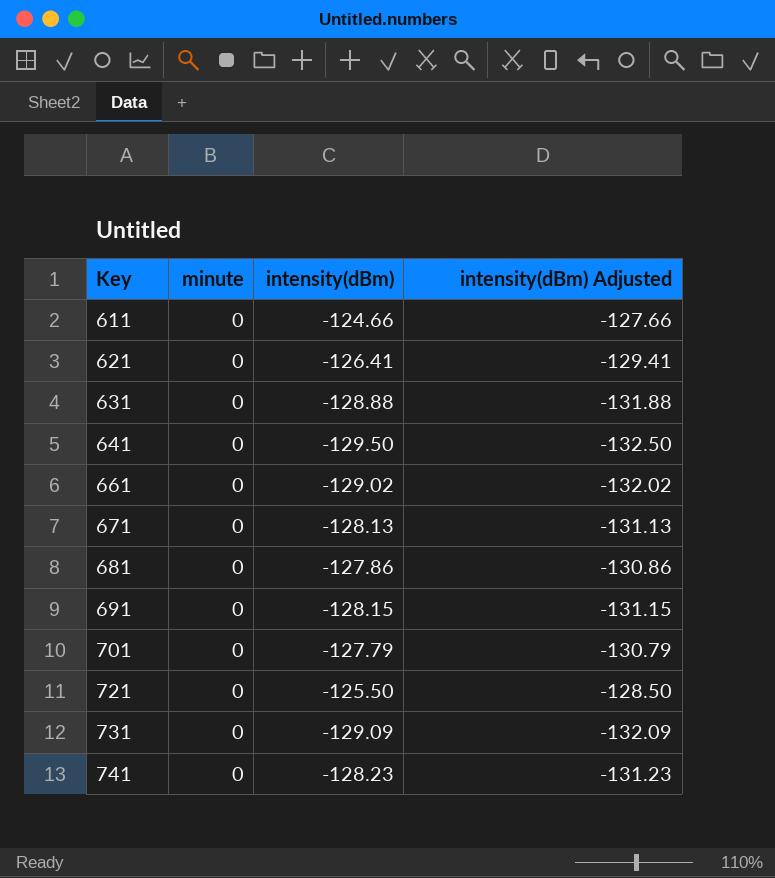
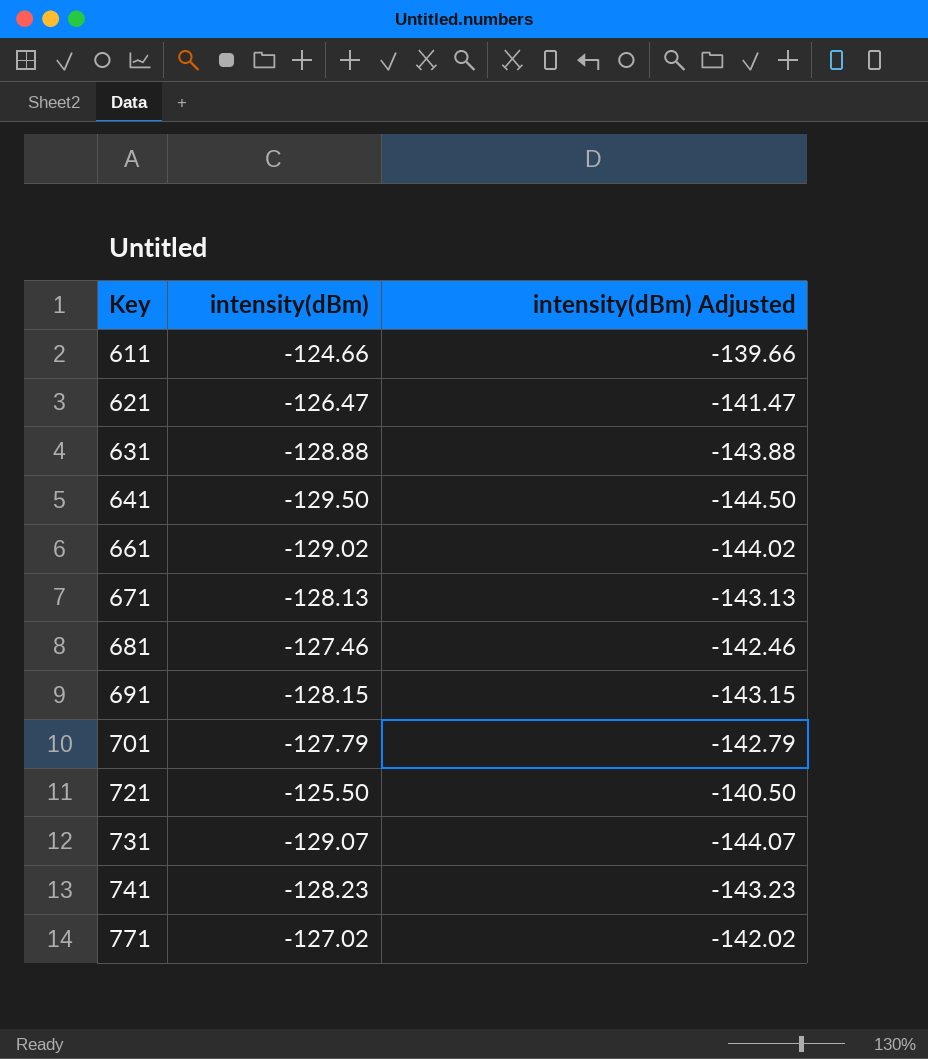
column minute | position: 2 -> none
column intensity(dBm) Adjusted | formula: [intensity(dBm)] - 3 -> [intensity(dBm)] - 15
621 | intensity(dBm): -126.41 -> -126.47
681 | intensity(dBm): -127.86 -> -127.46
731 | intensity(dBm): -129.09 -> -129.07
row 771: none -> -127.02 | -142.02

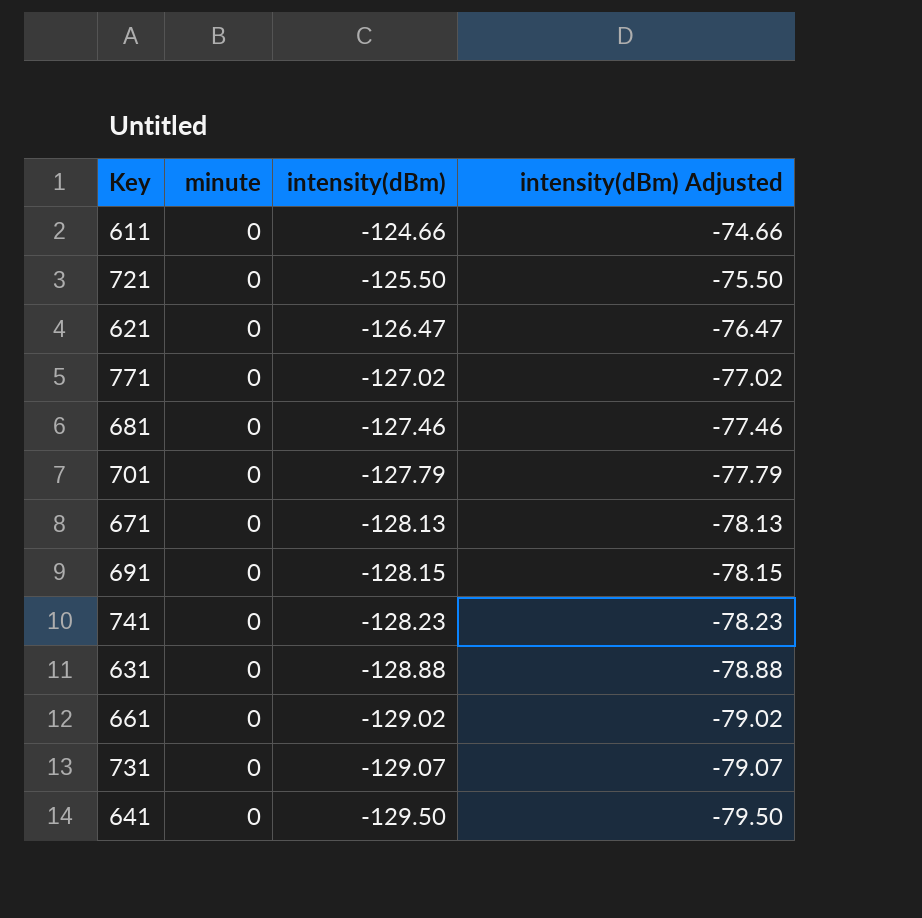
row order: Key ascending -> intensity(dBm) descending
column minute | position: none -> 2
column intensity(dBm) Adjusted | formula: [intensity(dBm)] - 15 -> [intensity(dBm)] + 50

